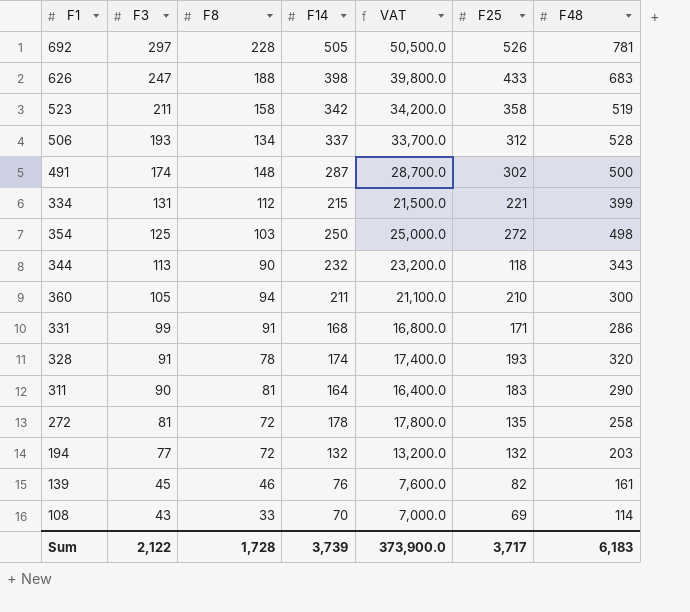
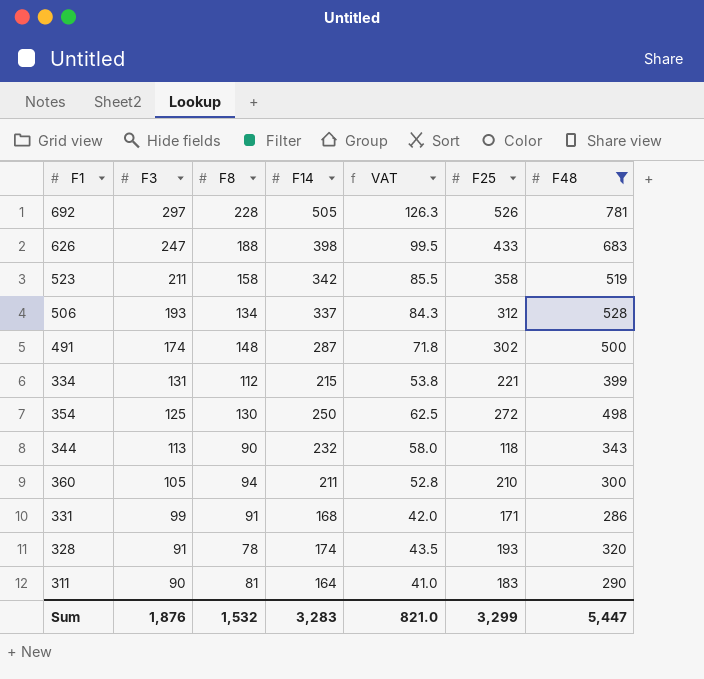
filter: none -> F48 >= 286
column VAT | formula: [F14] * 100 -> [F14] * 0.25
354 | F8: 103 -> 130
Sum | F3: 2,122 -> 1,876
Sum | F8: 1,728 -> 1,532
Sum | F14: 3,739 -> 3,283
Sum | VAT: 373,900.0 -> 821.0
Sum | F25: 3,717 -> 3,299
Sum | F48: 6,183 -> 5,447

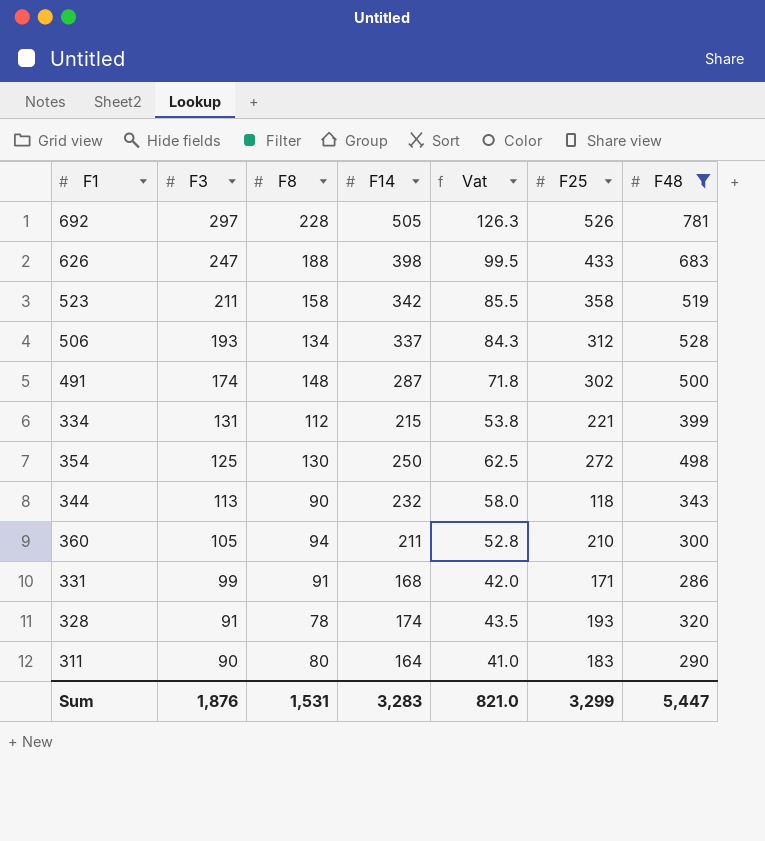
column name: VAT -> Vat
311 | F8: 81 -> 80
Sum | F8: 1,532 -> 1,531

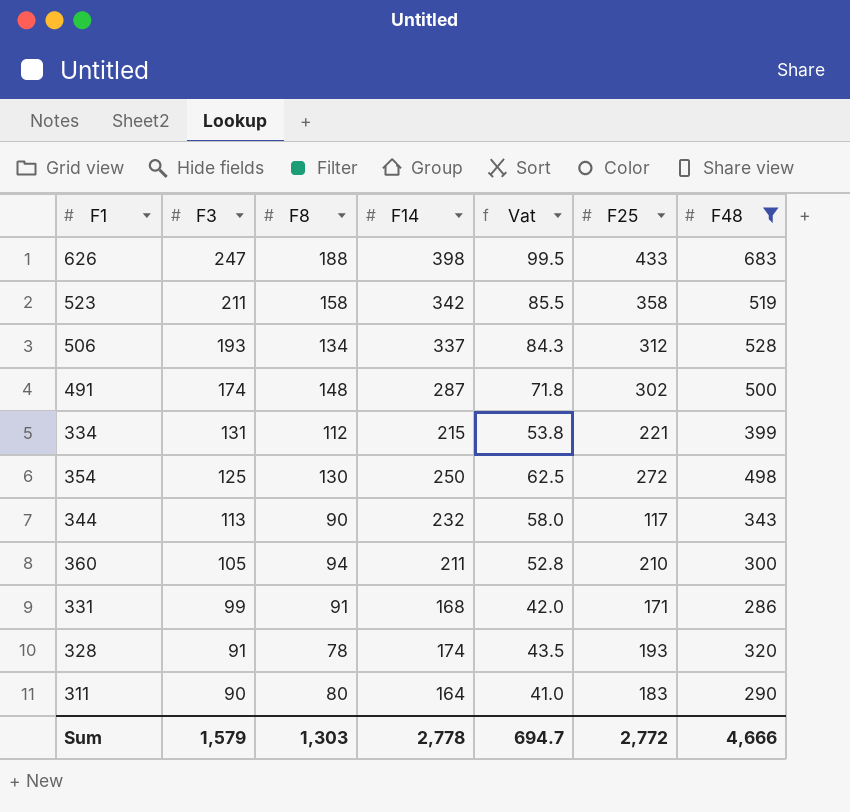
row 692: 297 | 228 | 505 | 126.3 | 526 | 781 -> none
344 | F25: 118 -> 117
Sum | F3: 1,876 -> 1,579
Sum | F8: 1,531 -> 1,303
Sum | F14: 3,283 -> 2,778
Sum | Vat: 821.0 -> 694.7
Sum | F25: 3,299 -> 2,772
Sum | F48: 5,447 -> 4,666

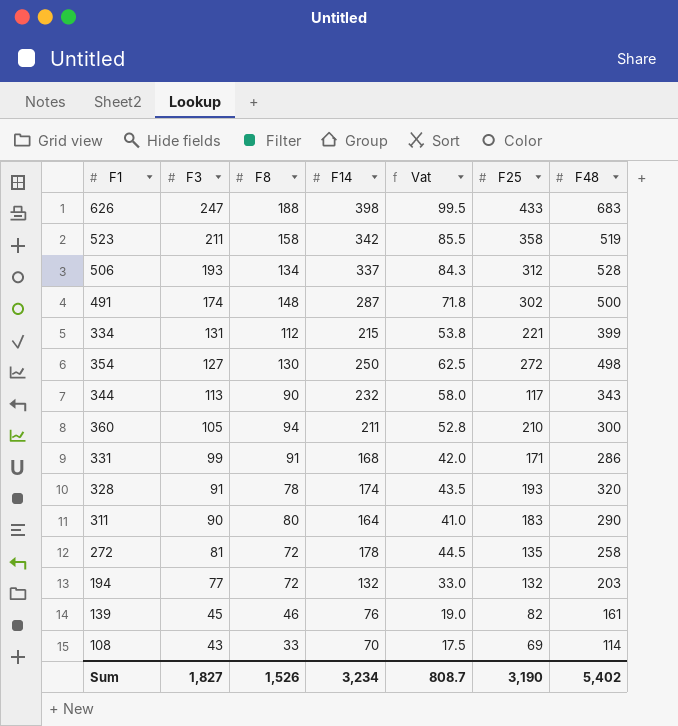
filter: F48 >= 286 -> none
354 | F3: 125 -> 127
Sum | F3: 1,579 -> 1,827
Sum | F8: 1,303 -> 1,526
Sum | F14: 2,778 -> 3,234
Sum | Vat: 694.7 -> 808.7
Sum | F25: 2,772 -> 3,190
Sum | F48: 4,666 -> 5,402

